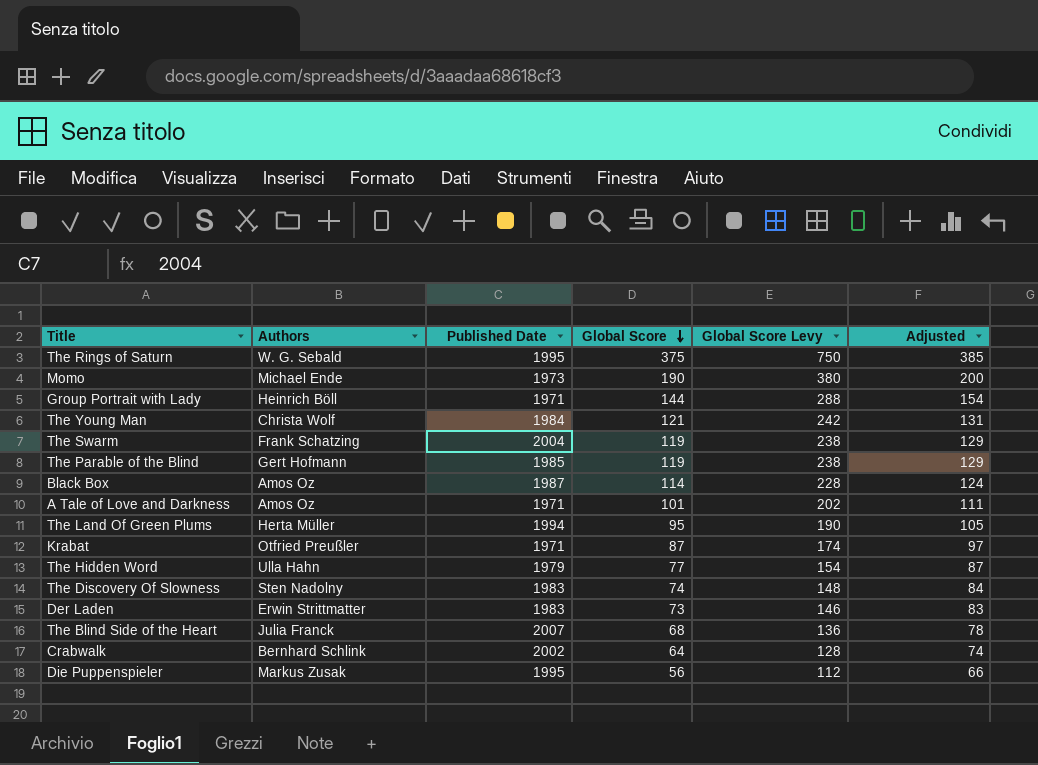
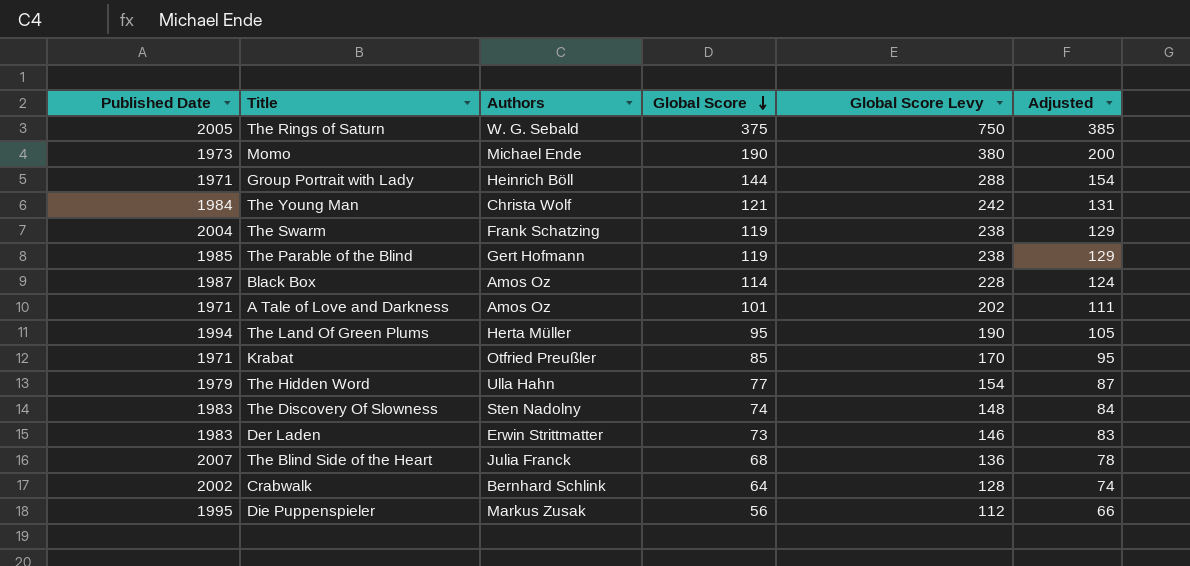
column Published Date | position: 3 -> 1
The Rings of Saturn | Published Date: 1995 -> 2005
Krabat | Global Score: 87 -> 85
Krabat | Global Score Levy: 174 -> 170
Krabat | Adjusted: 97 -> 95

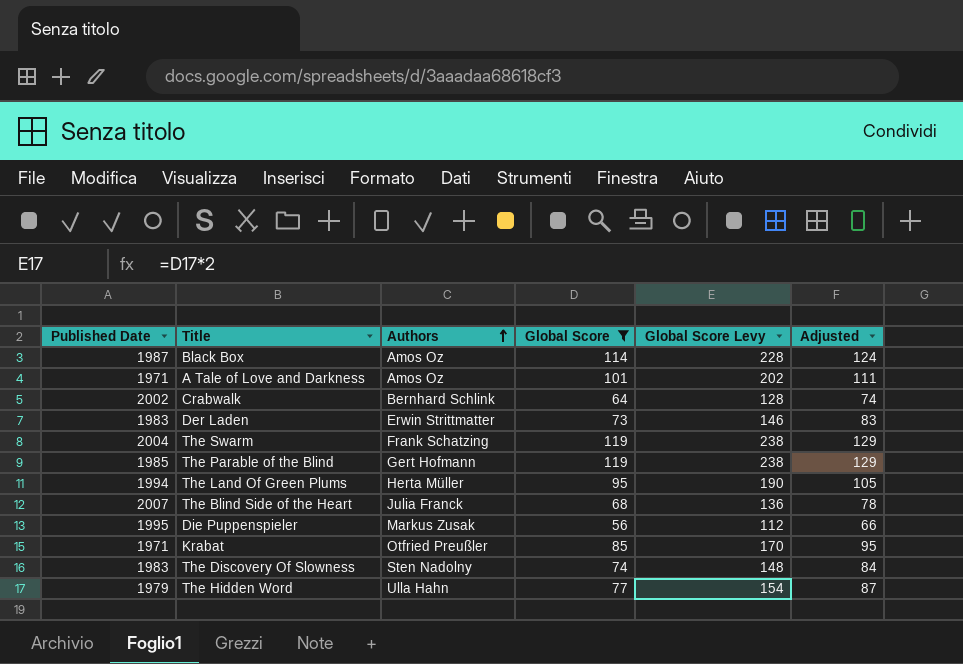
filter: none -> Global Score <= 119
row order: Global Score descending -> Authors ascending

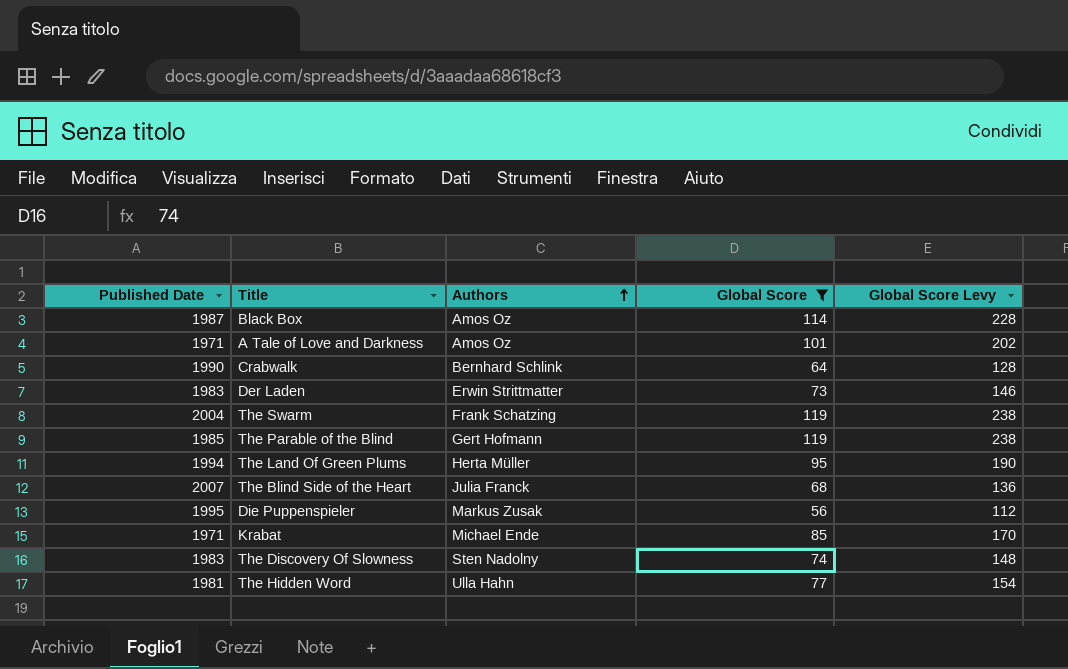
column Adjusted | formula: [Global Score] + 10 -> none
Crabwalk | Published Date: 2002 -> 1990
Krabat | Authors: Otfried Preußler -> Michael Ende
The Hidden Word | Published Date: 1979 -> 1981

